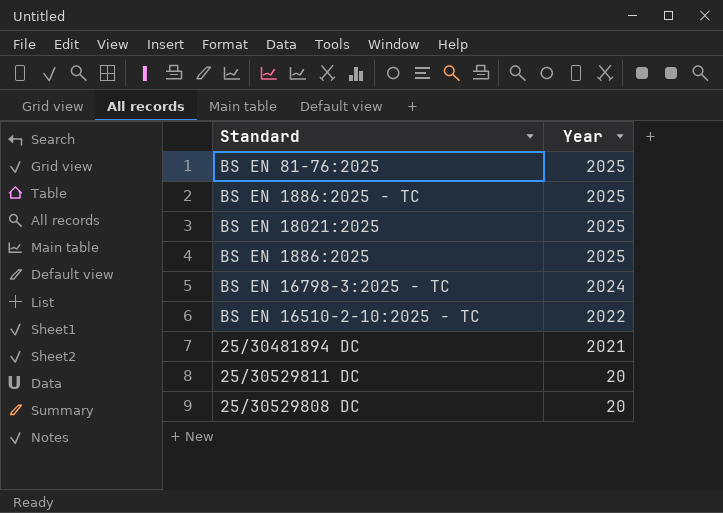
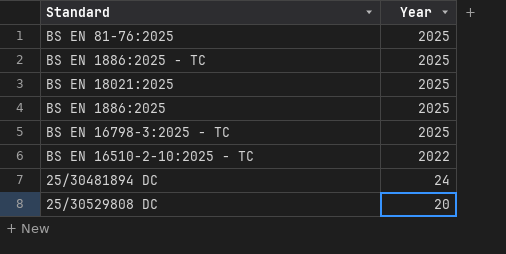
row 25/30529811 DC: 20 -> none
BS EN 16798-3:2025 - TC | Year: 2024 -> 2025
25/30481894 DC | Year: 2021 -> 24

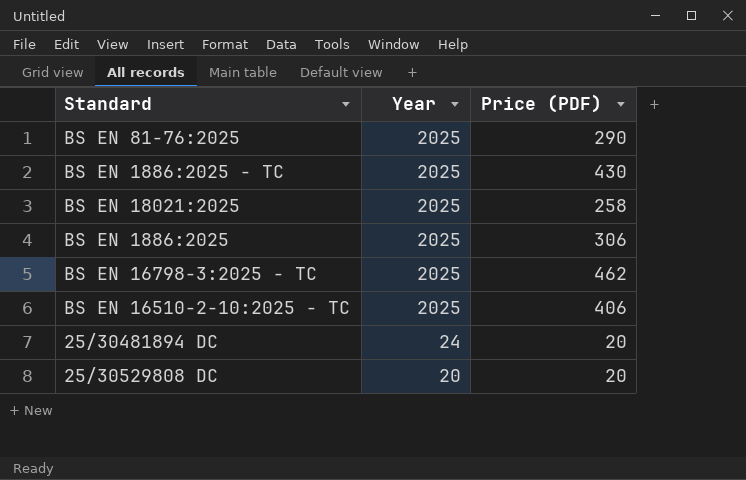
column Price (PDF) | position: none -> 3
BS EN 16510-2-10:2025 - TC | Year: 2022 -> 2025

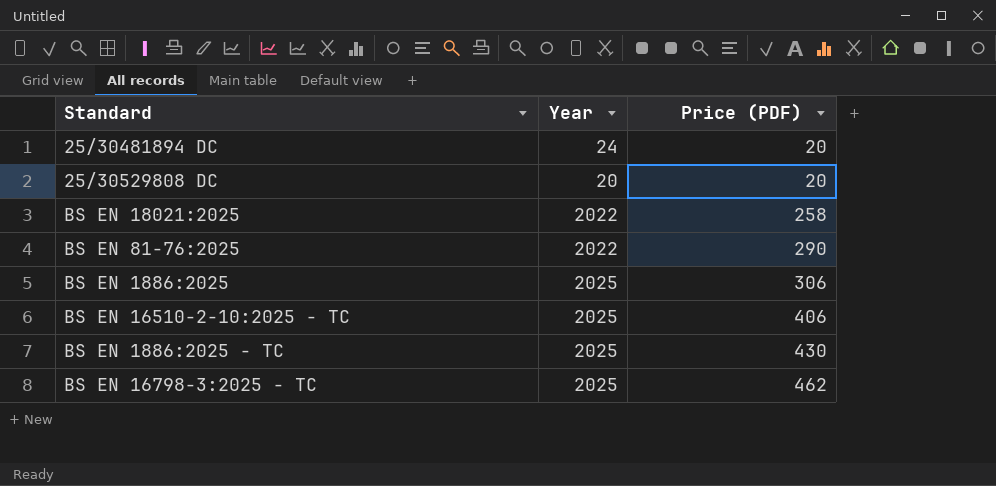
row order: Year descending -> Price (PDF) ascending
BS EN 18021:2025 | Year: 2025 -> 2022
BS EN 81-76:2025 | Year: 2025 -> 2022

